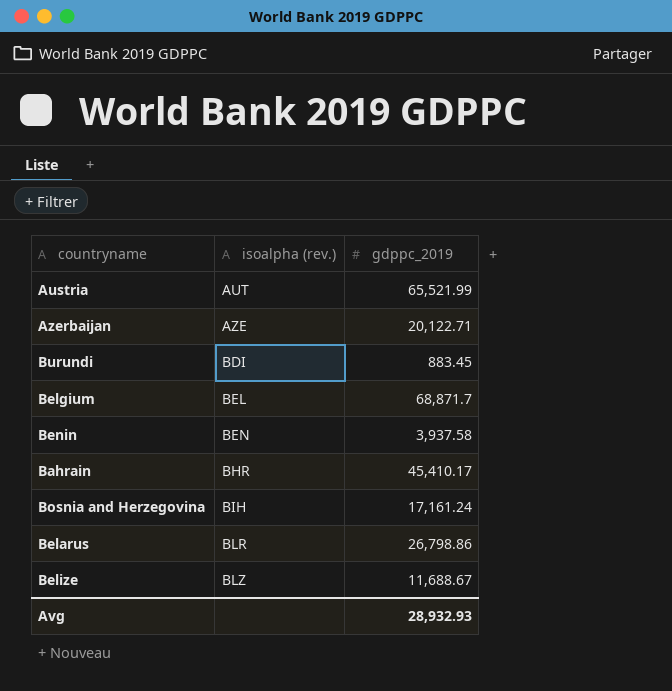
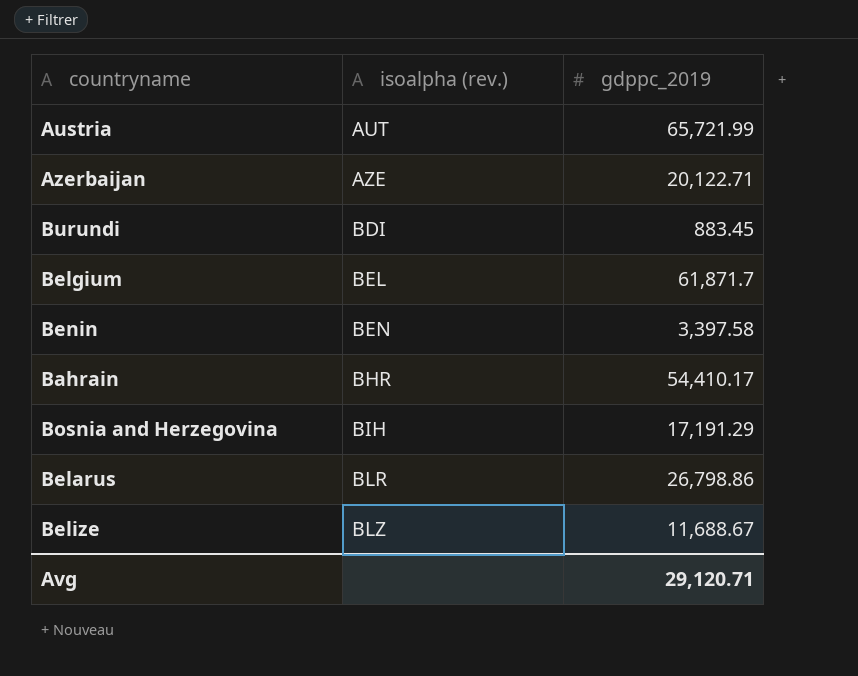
Austria | gdppc_2019: 65,521.99 -> 65,721.99
Belgium | gdppc_2019: 68,871.7 -> 61,871.7
Benin | gdppc_2019: 3,937.58 -> 3,397.58
Bahrain | gdppc_2019: 45,410.17 -> 54,410.17
Bosnia and Herzegovina | gdppc_2019: 17,161.24 -> 17,191.29
Avg | gdppc_2019: 28,932.93 -> 29,120.71

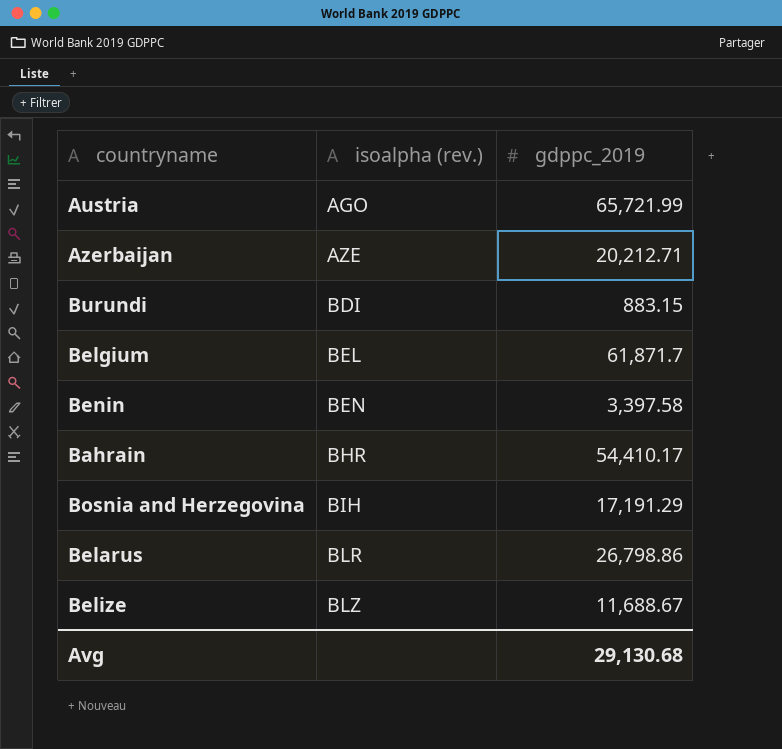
Austria | isoalpha (rev.): AUT -> AGO
Azerbaijan | gdppc_2019: 20,122.71 -> 20,212.71
Burundi | gdppc_2019: 883.45 -> 883.15
Avg | gdppc_2019: 29,120.71 -> 29,130.68

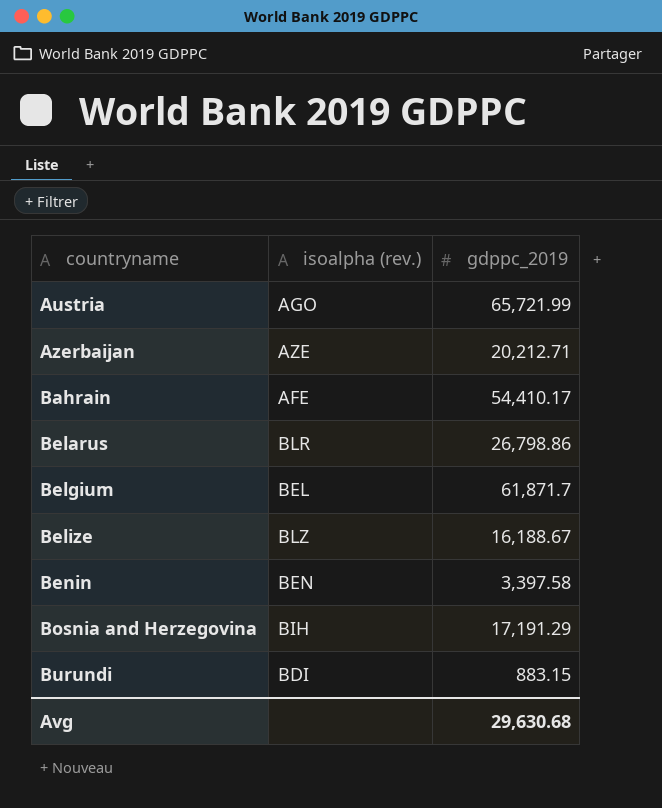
row order: isoalpha (rev.) ascending -> countryname ascending
Bahrain | isoalpha (rev.): BHR -> AFE
Belize | gdppc_2019: 11,688.67 -> 16,188.67
Avg | gdppc_2019: 29,130.68 -> 29,630.68

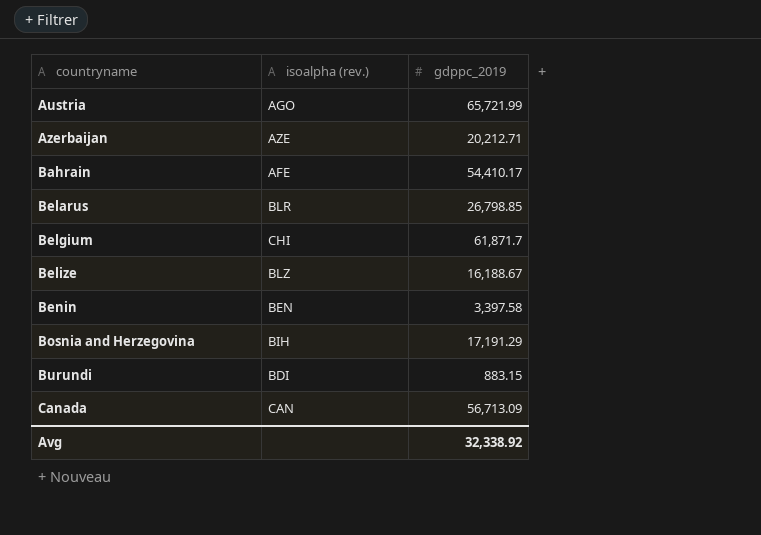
Belarus | gdppc_2019: 26,798.86 -> 26,798.85
Belgium | isoalpha (rev.): BEL -> CHI
row Canada: none -> CAN | 56,713.09
Avg | gdppc_2019: 29,630.68 -> 32,338.92

